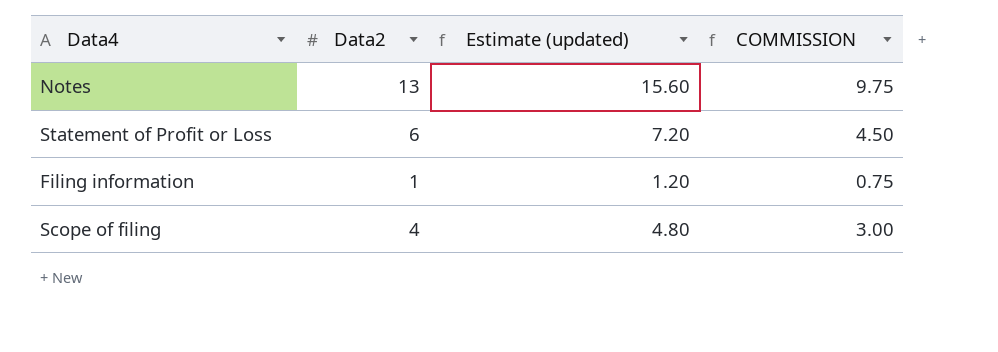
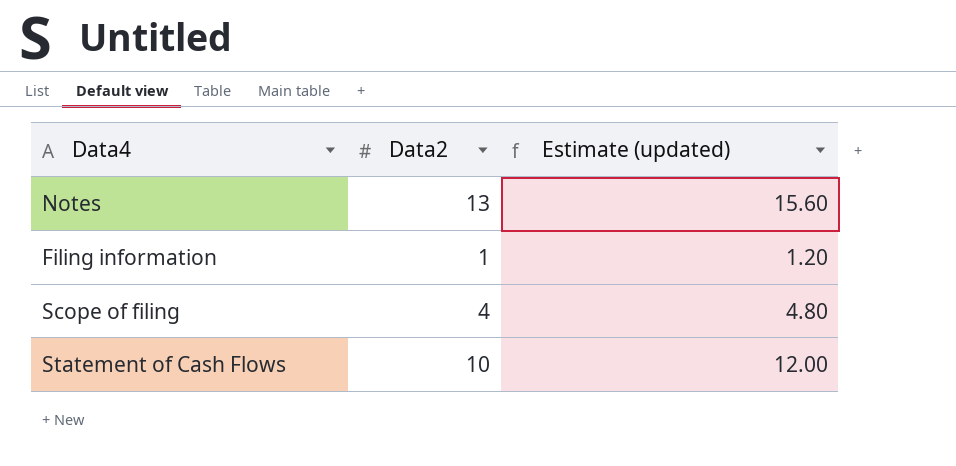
column COMMISSION | formula: [Data2] * 0.75 -> none
row Statement of Profit or Loss: 6 | 7.20 | 4.50 -> none
row Statement of Cash Flows: none -> 10 | 12.00

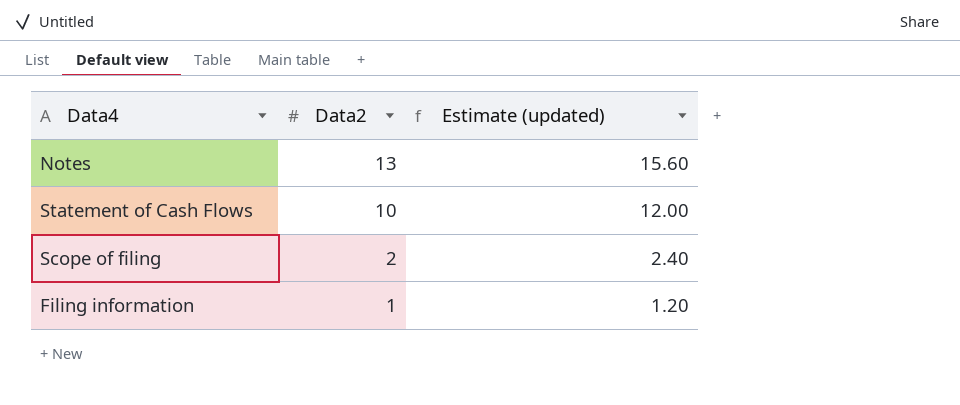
row order: none -> Data2 descending
Scope of filing | Data2: 4 -> 2
Scope of filing | Estimate (updated): 4.80 -> 2.40

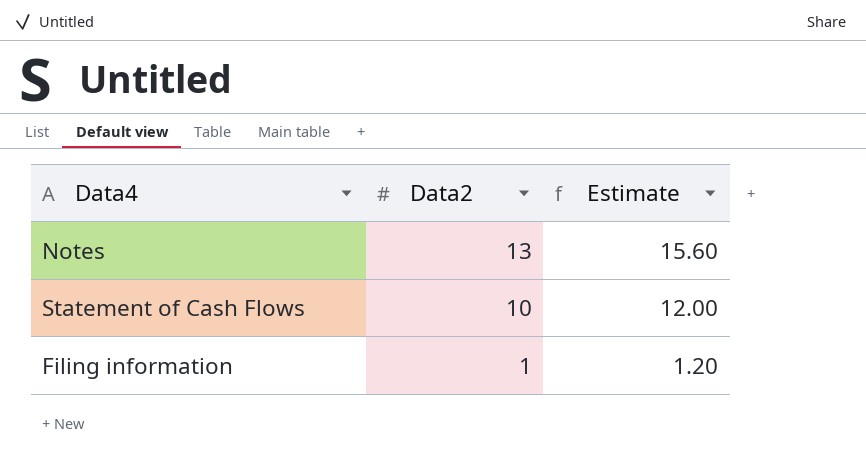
column name: Estimate (updated) -> Estimate
row Scope of filing: 2 | 2.40 -> none

